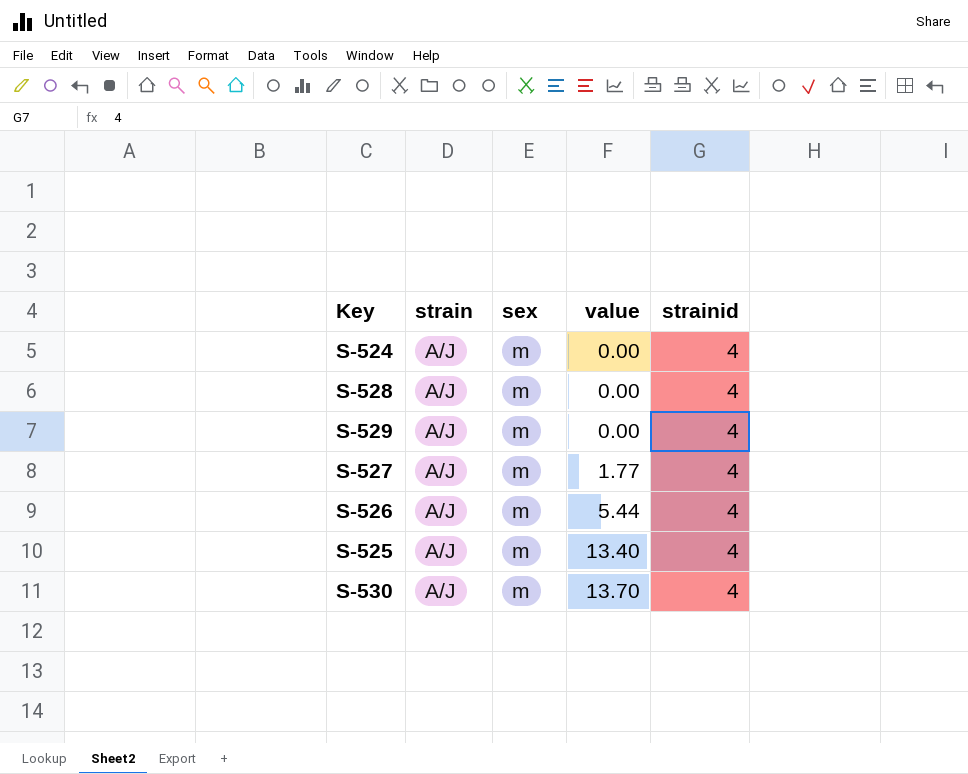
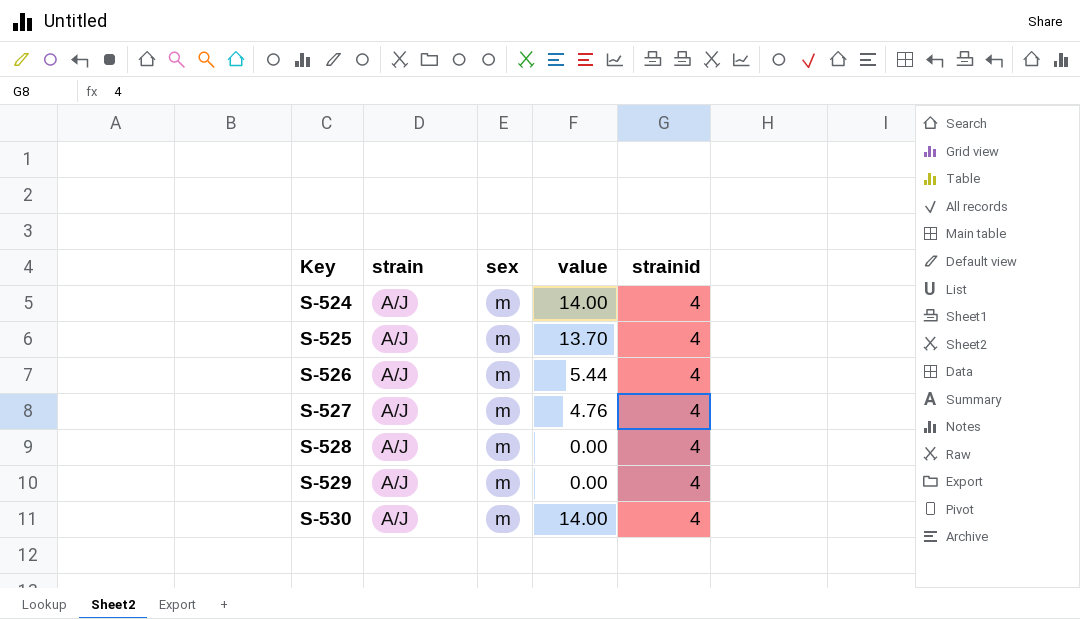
row order: value ascending -> Key ascending
S-524 | value: 0.00 -> 14.00
S-525 | value: 13.40 -> 13.70
S-527 | value: 1.77 -> 4.76
S-530 | value: 13.70 -> 14.00

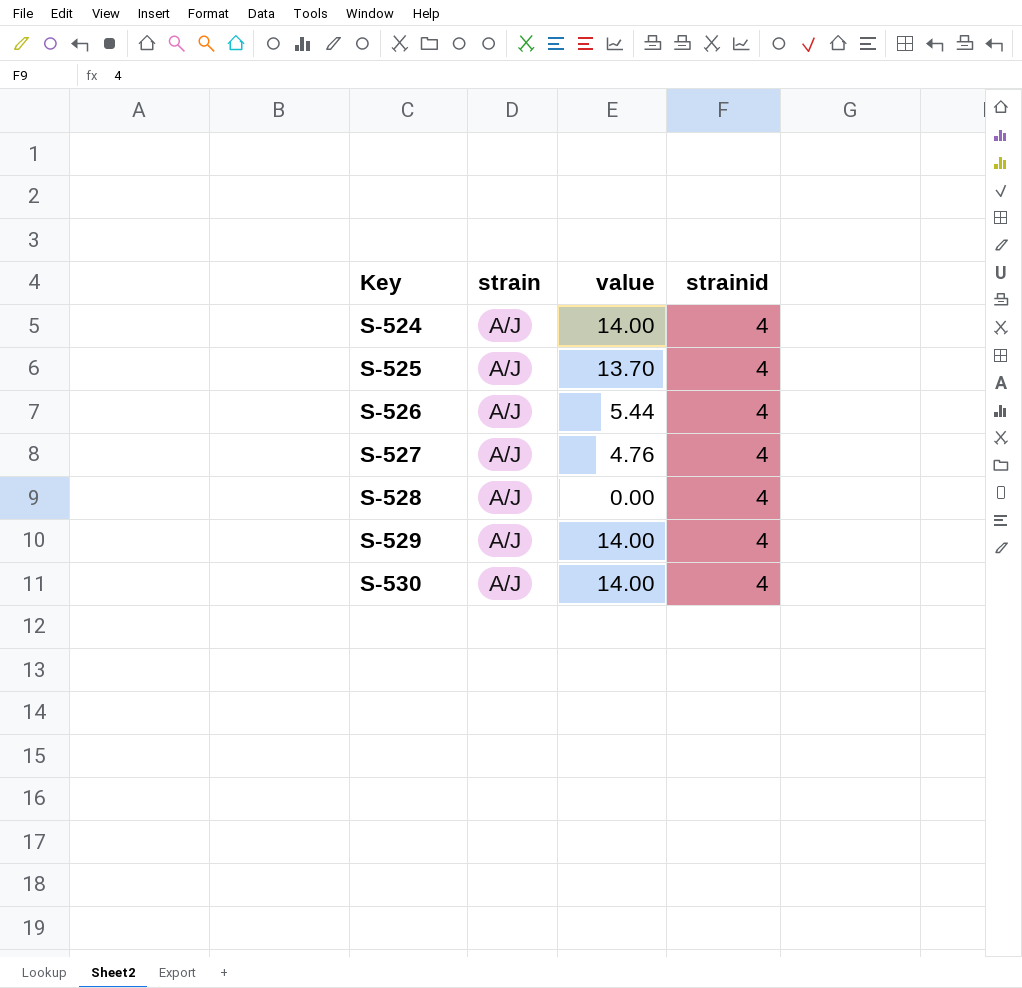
column sex | position: 3 -> none
S-529 | value: 0.00 -> 14.00

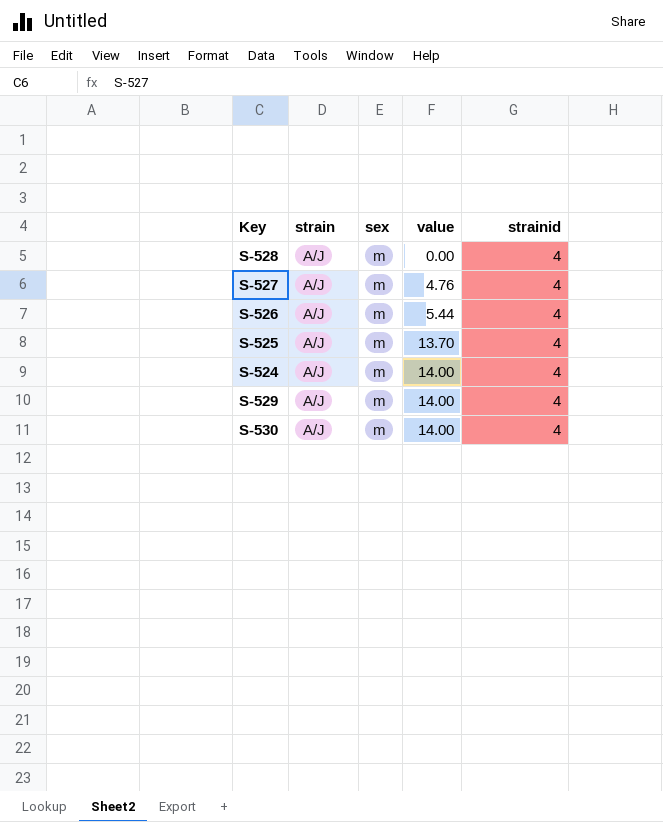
row order: Key ascending -> value ascending
column sex | position: none -> 3

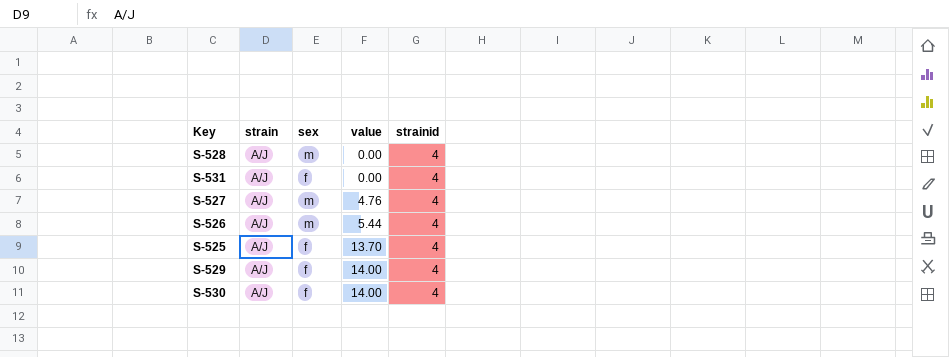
row S-524: A/J | m | 14.00 | 4 -> none
row S-531: none -> A/J | f | 0.00 | 4
S-525 | sex: m -> f
S-529 | sex: m -> f
S-530 | sex: m -> f

